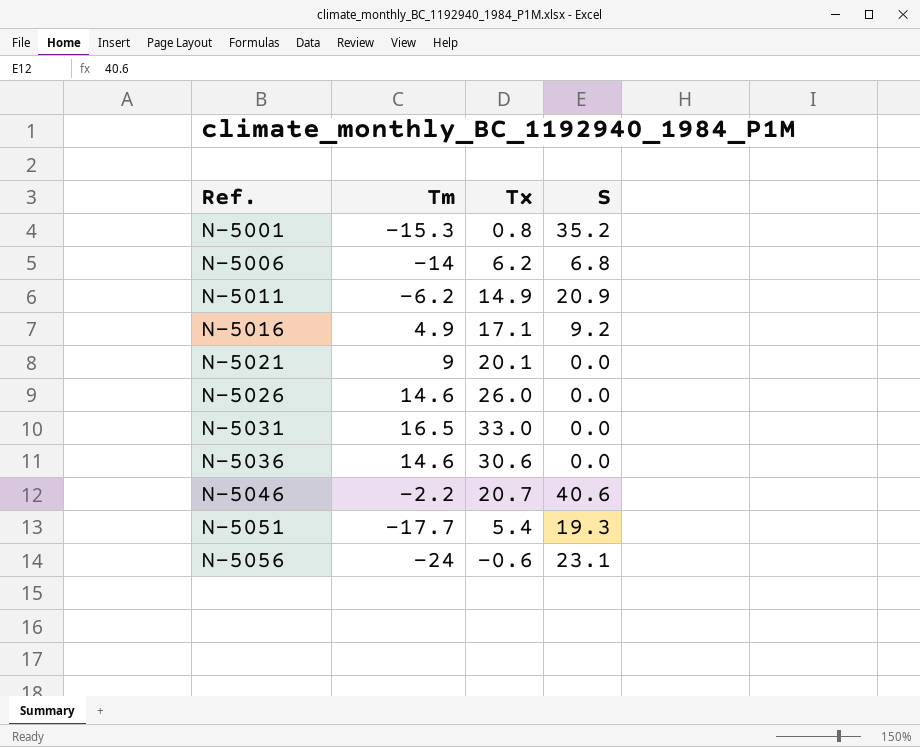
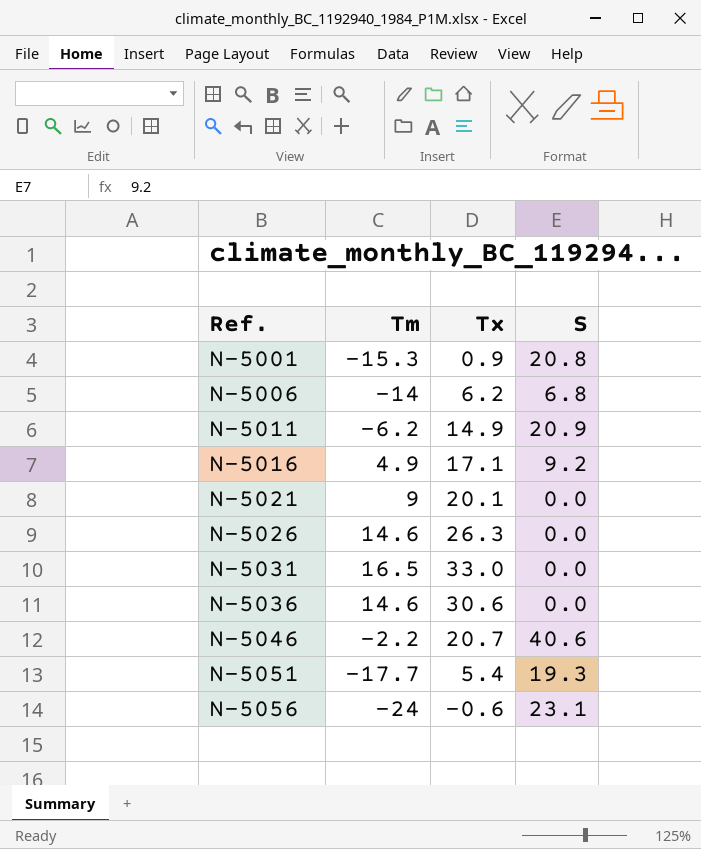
N-5001 | Tx: 0.8 -> 0.9
N-5001 | S: 35.2 -> 20.8
N-5026 | Tx: 26.0 -> 26.3

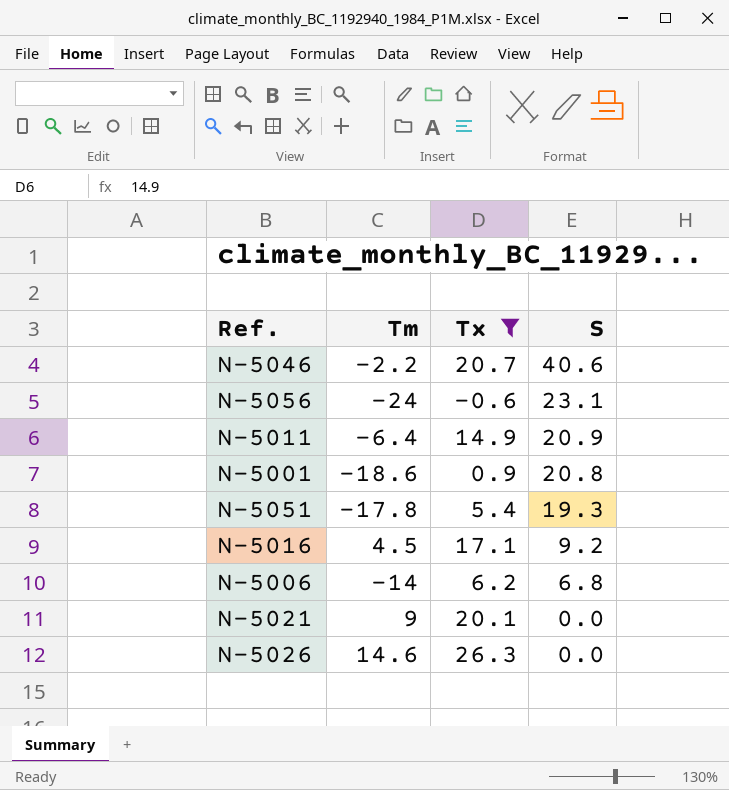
filter: none -> Tx <= 26.3
row order: Ref. ascending -> S descending
N-5011 | Tm: -6.2 -> -6.4
N-5001 | Tm: -15.3 -> -18.6
N-5051 | Tm: -17.7 -> -17.8
N-5016 | Tm: 4.9 -> 4.5

